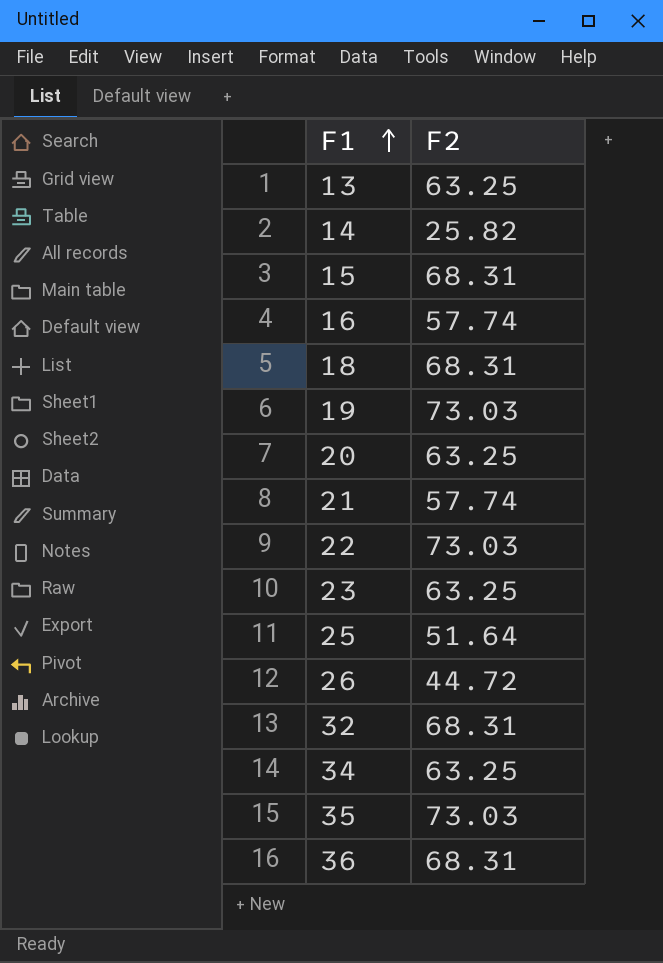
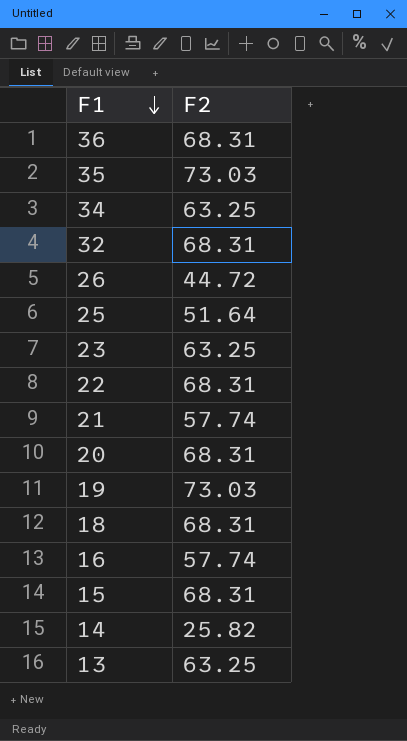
row order: F1 ascending -> F1 descending
22 | F2: 73.03 -> 68.31
20 | F2: 63.25 -> 68.31

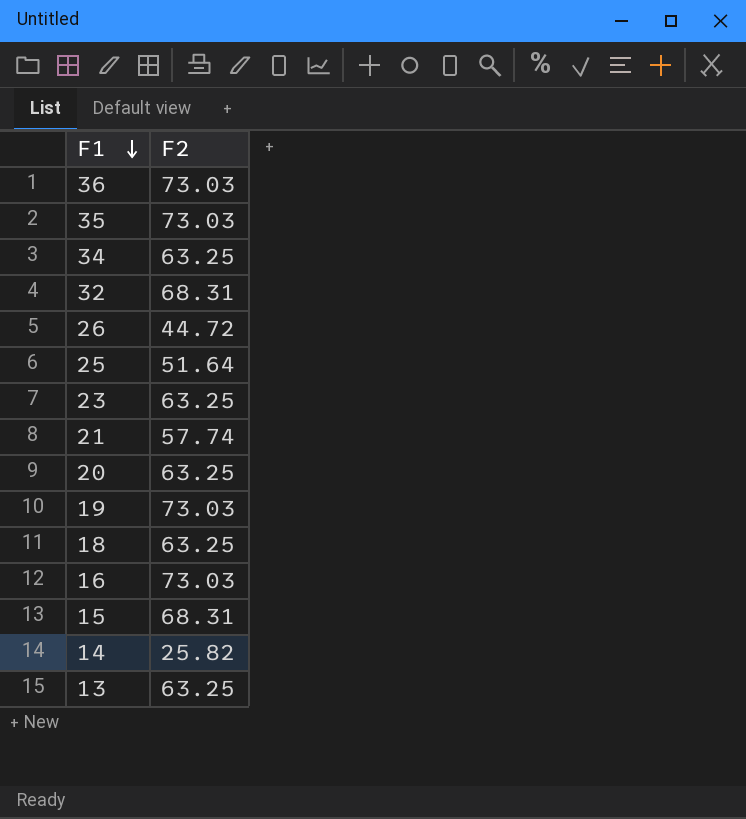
row 22: 68.31 -> none
36 | F2: 68.31 -> 73.03
20 | F2: 68.31 -> 63.25
18 | F2: 68.31 -> 63.25
16 | F2: 57.74 -> 73.03

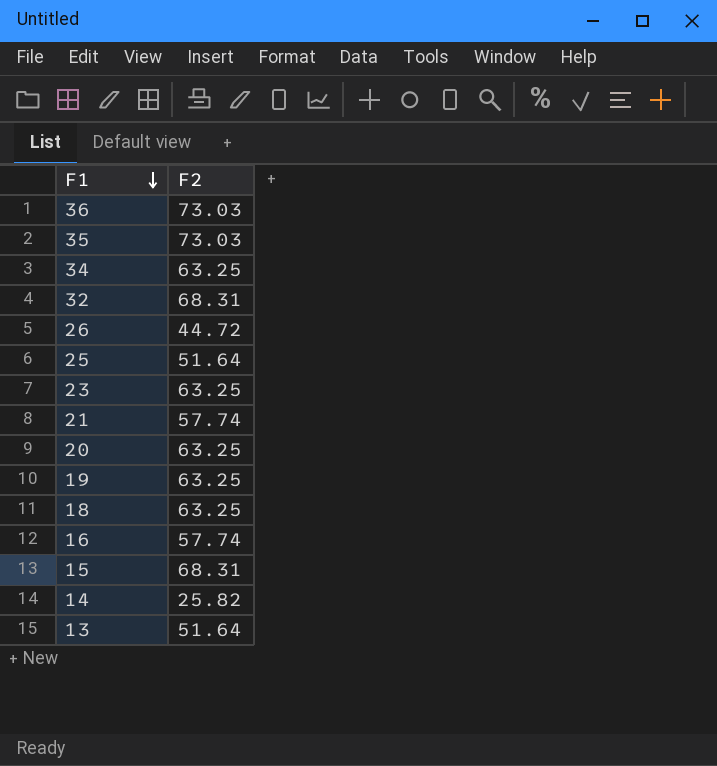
19 | F2: 73.03 -> 63.25
16 | F2: 73.03 -> 57.74
13 | F2: 63.25 -> 51.64

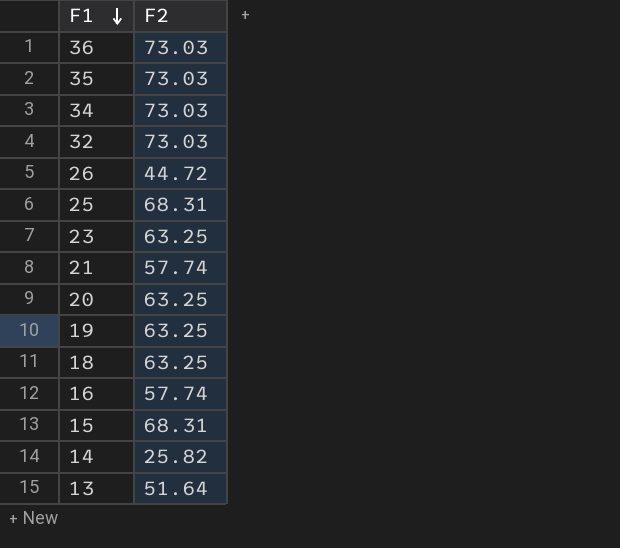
34 | F2: 63.25 -> 73.03
32 | F2: 68.31 -> 73.03
25 | F2: 51.64 -> 68.31

